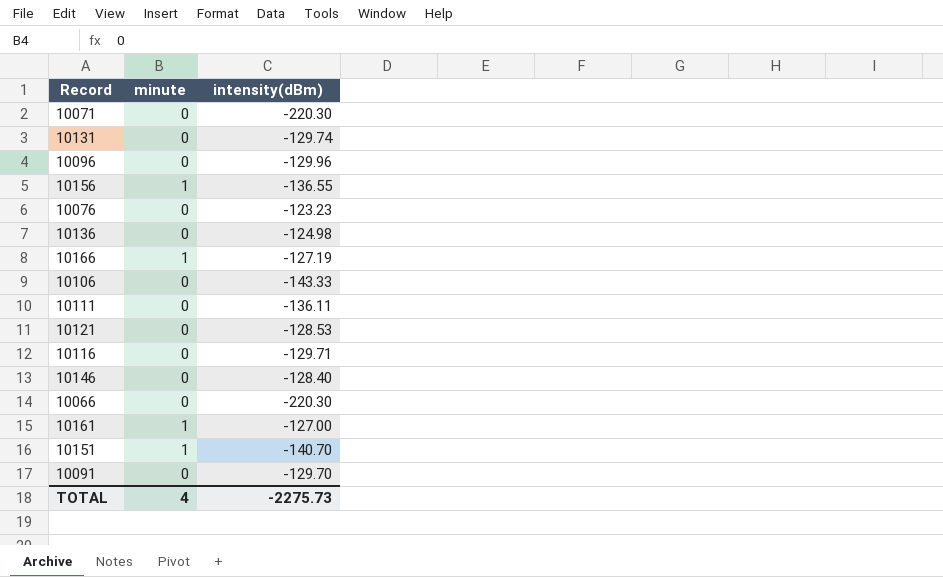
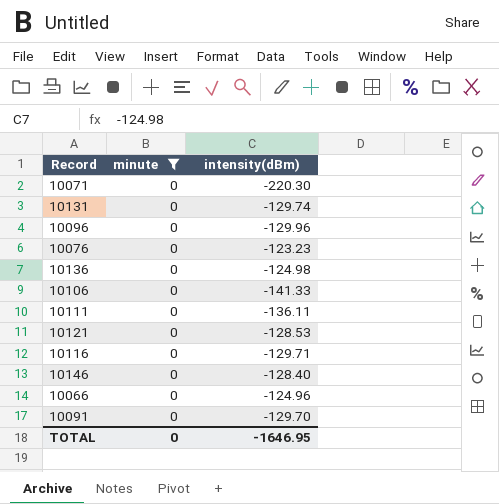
filter: none -> minute = 0
10106 | intensity(dBm): -143.33 -> -141.33
10066 | intensity(dBm): -220.30 -> -124.96
TOTAL | minute: 4 -> 0
TOTAL | intensity(dBm): -2275.73 -> -1646.95

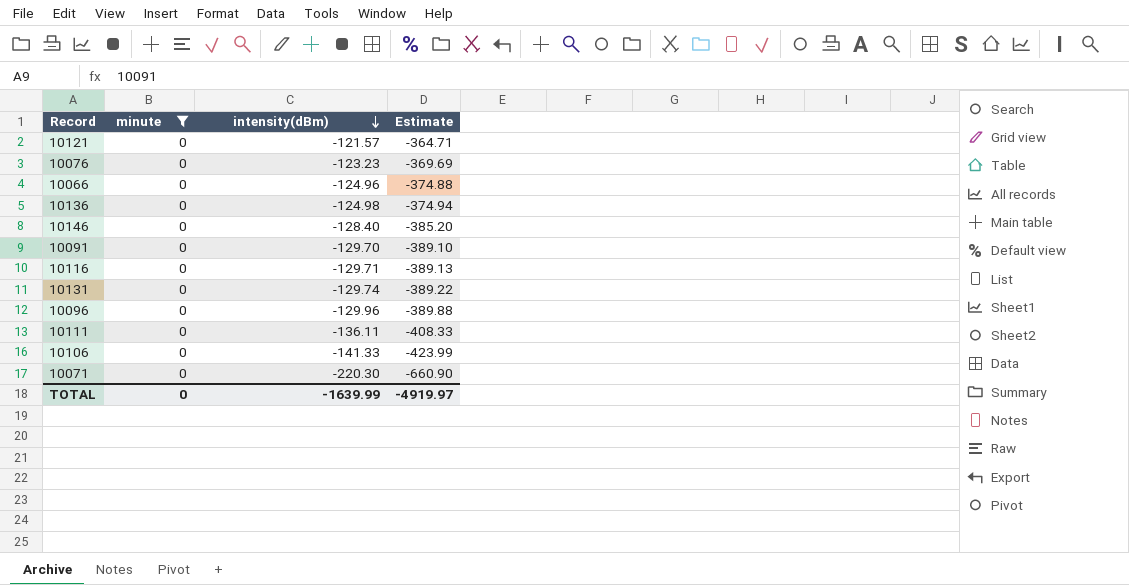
row order: none -> intensity(dBm) descending
column Estimate | formula: none -> [intensity(dBm)] * 3
10121 | intensity(dBm): -128.53 -> -121.57
TOTAL | intensity(dBm): -1646.95 -> -1639.99

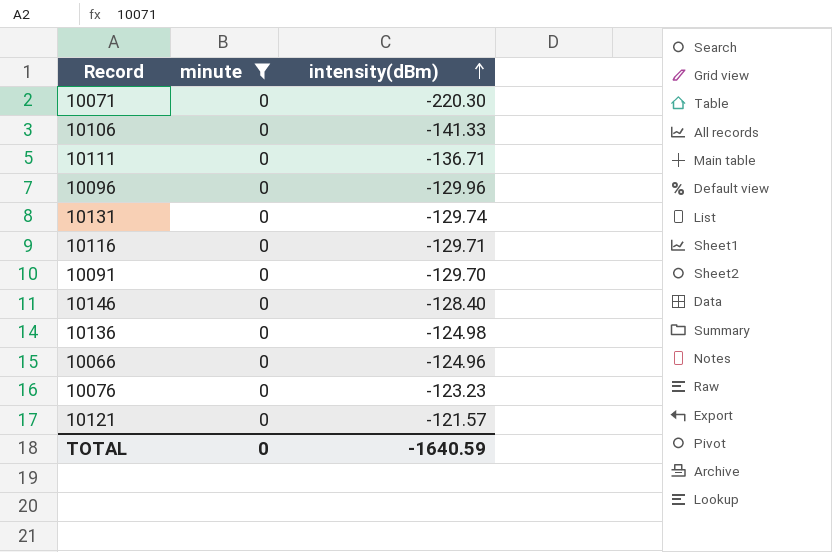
row order: intensity(dBm) descending -> intensity(dBm) ascending
column Estimate | formula: [intensity(dBm)] * 3 -> none
10111 | intensity(dBm): -136.11 -> -136.71
TOTAL | intensity(dBm): -1639.99 -> -1640.59

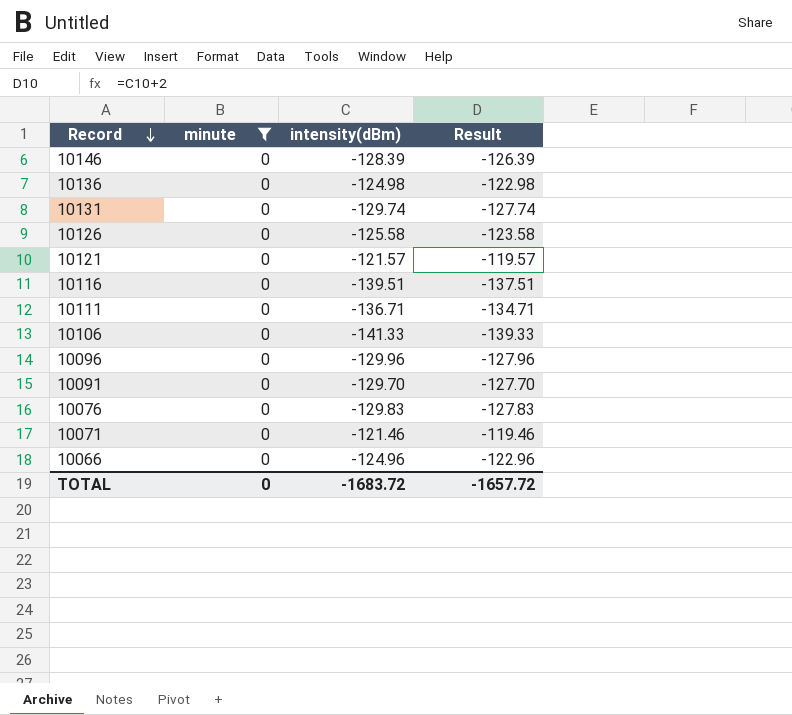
row order: intensity(dBm) ascending -> Record descending
column Result | formula: none -> [intensity(dBm)] + 2
10146 | intensity(dBm): -128.40 -> -128.39
row 10126: none -> 0 | -125.58 | -123.58
10116 | intensity(dBm): -129.71 -> -139.51
10076 | intensity(dBm): -123.23 -> -129.83
10071 | intensity(dBm): -220.30 -> -121.46
TOTAL | intensity(dBm): -1640.59 -> -1683.72

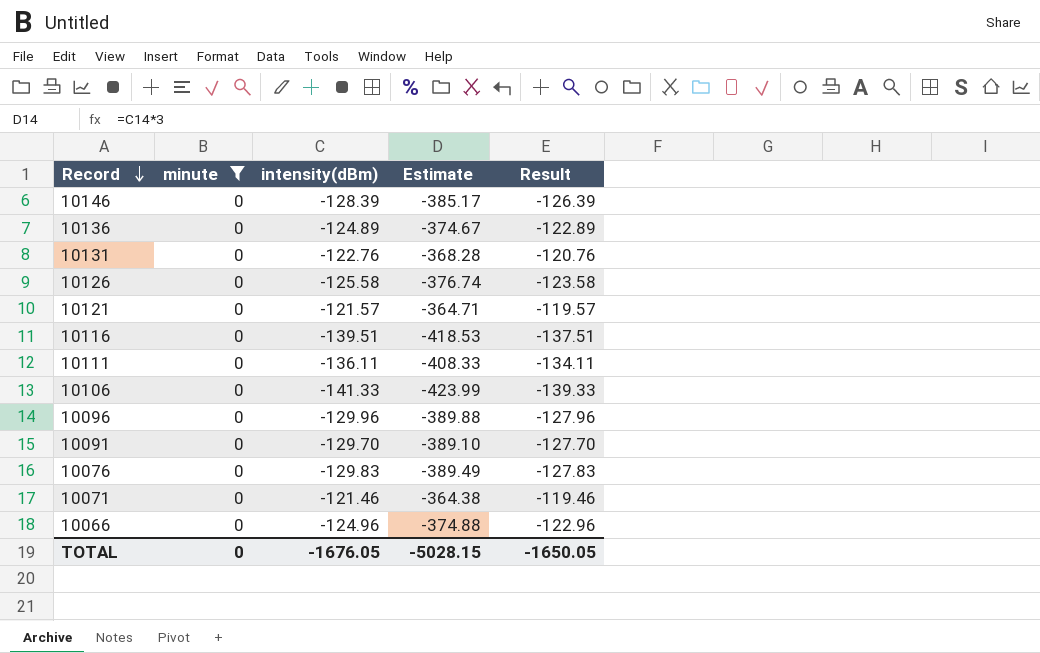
column Estimate | formula: none -> [intensity(dBm)] * 3
10136 | intensity(dBm): -124.98 -> -124.89
10136 | Result: -122.98 -> -122.89
10131 | intensity(dBm): -129.74 -> -122.76
10131 | Result: -127.74 -> -120.76
10111 | intensity(dBm): -136.71 -> -136.11
10111 | Result: -134.71 -> -134.11
TOTAL | intensity(dBm): -1683.72 -> -1676.05
TOTAL | Result: -1657.72 -> -1650.05

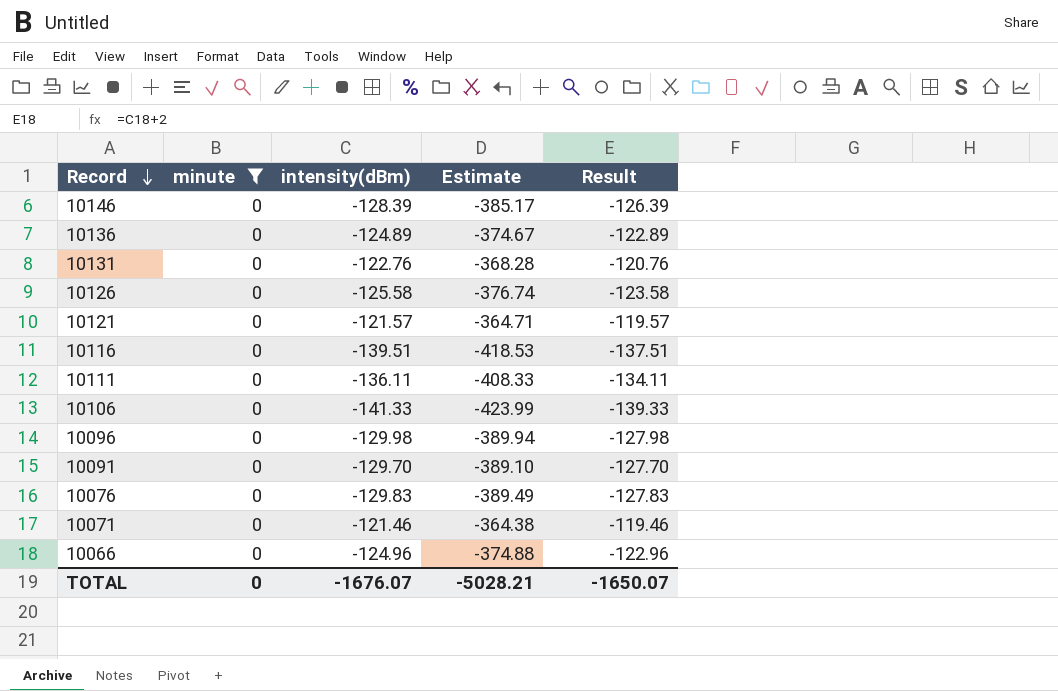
10096 | intensity(dBm): -129.96 -> -129.98
10096 | Estimate: -389.88 -> -389.94
10096 | Result: -127.96 -> -127.98
TOTAL | intensity(dBm): -1676.05 -> -1676.07
TOTAL | Estimate: -5028.15 -> -5028.21
TOTAL | Result: -1650.05 -> -1650.07

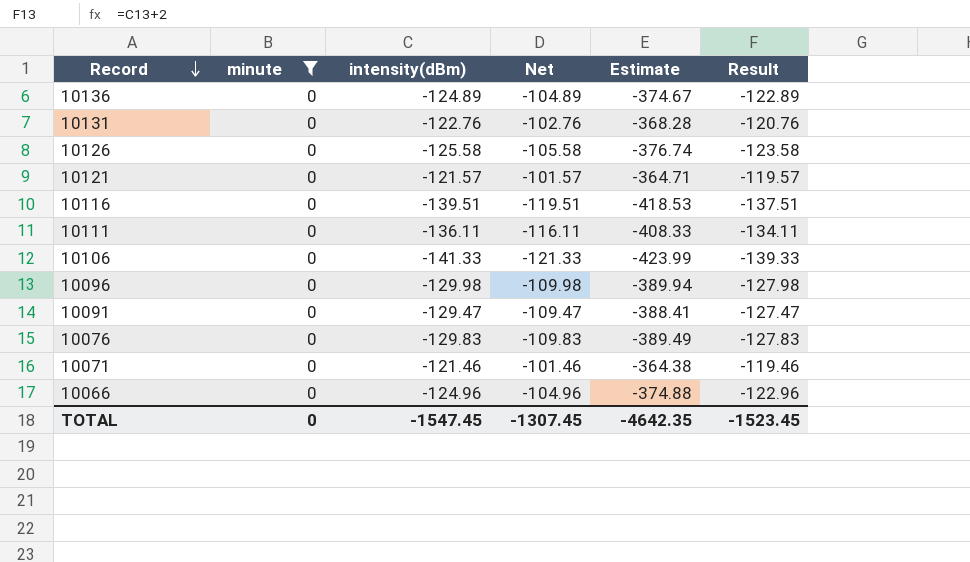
column Net | formula: none -> [intensity(dBm)] + 20
row 10146: 0 | -128.39 | -385.17 | -126.39 -> none
10091 | intensity(dBm): -129.70 -> -129.47
10091 | Estimate: -389.10 -> -388.41
10091 | Result: -127.70 -> -127.47
TOTAL | intensity(dBm): -1676.07 -> -1547.45
TOTAL | Estimate: -5028.21 -> -4642.35
TOTAL | Result: -1650.07 -> -1523.45

